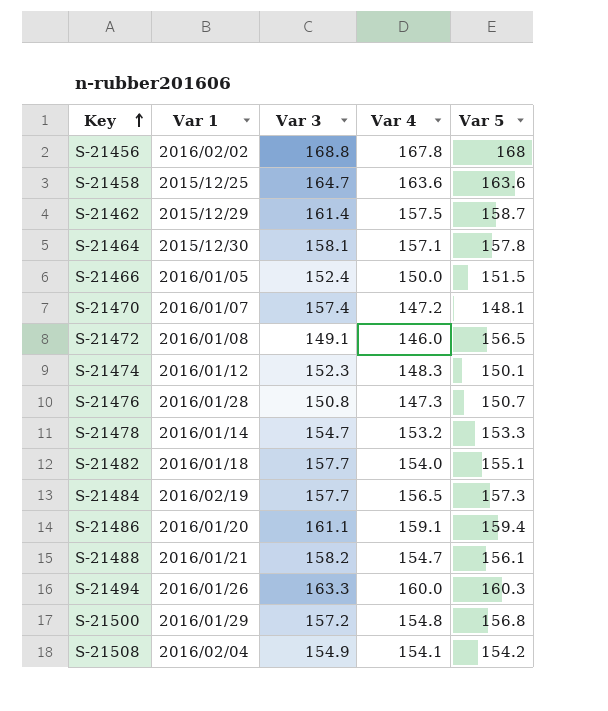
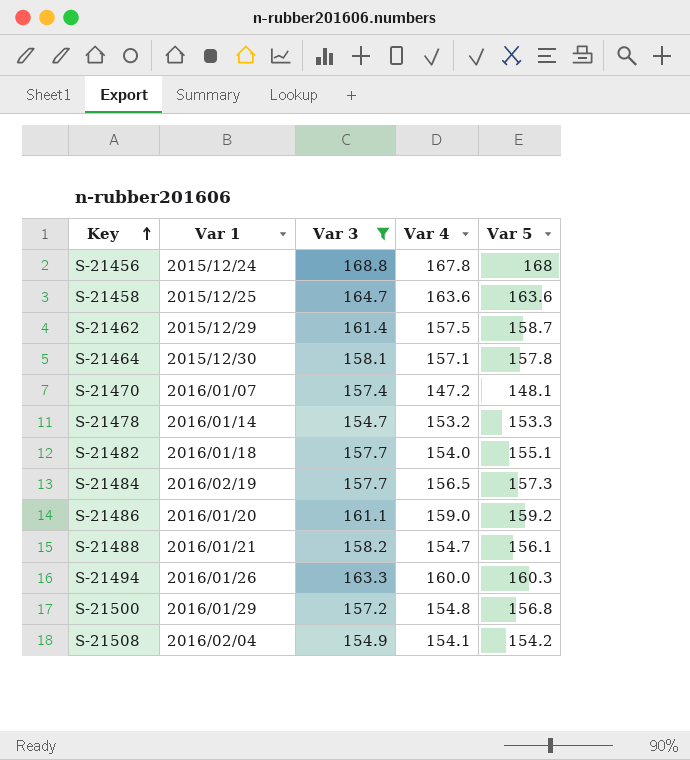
filter: none -> Var 3 >= 154.7
S-21456 | Var 1: 2016/02/02 -> 2015/12/24
S-21486 | Var 4: 159.1 -> 159.0
S-21486 | Var 5: 159.4 -> 159.2

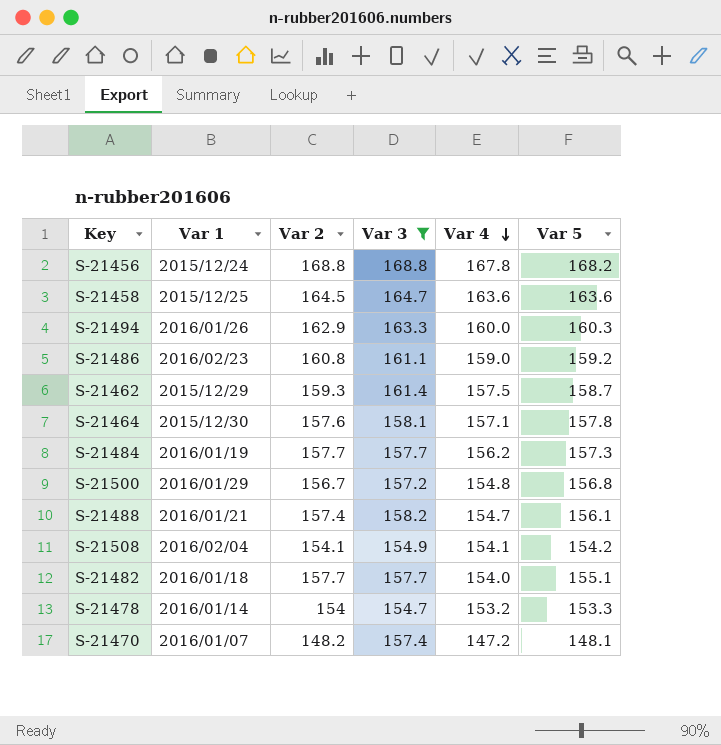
row order: Key ascending -> Var 4 descending
column Var 2 | position: none -> 3
S-21456 | Var 5: 168 -> 168.2
S-21486 | Var 1: 2016/01/20 -> 2016/02/23
S-21484 | Var 1: 2016/02/19 -> 2016/01/19
S-21484 | Var 4: 156.5 -> 156.2

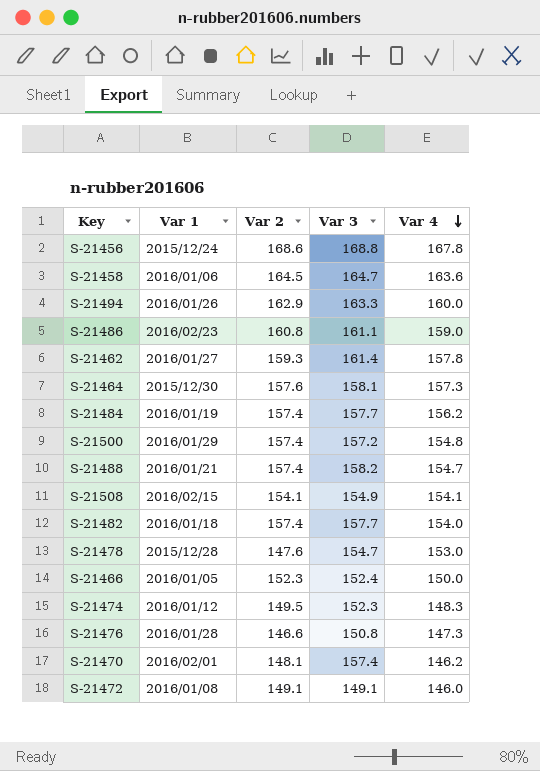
filter: Var 3 >= 154.7 -> none
column Var 5 | position: 6 -> none
S-21456 | Var 2: 168.8 -> 168.6
S-21458 | Var 1: 2015/12/25 -> 2016/01/06
S-21462 | Var 1: 2015/12/29 -> 2016/01/27
S-21462 | Var 4: 157.5 -> 157.8
S-21464 | Var 4: 157.1 -> 157.3
S-21484 | Var 2: 157.7 -> 157.4
S-21500 | Var 2: 156.7 -> 157.4
S-21508 | Var 1: 2016/02/04 -> 2016/02/15
S-21482 | Var 2: 157.7 -> 157.4
S-21478 | Var 1: 2016/01/14 -> 2015/12/28
S-21478 | Var 2: 154 -> 147.6
S-21478 | Var 4: 153.2 -> 153.0
S-21470 | Var 1: 2016/01/07 -> 2016/02/01
S-21470 | Var 2: 148.2 -> 148.1
S-21470 | Var 4: 147.2 -> 146.2

